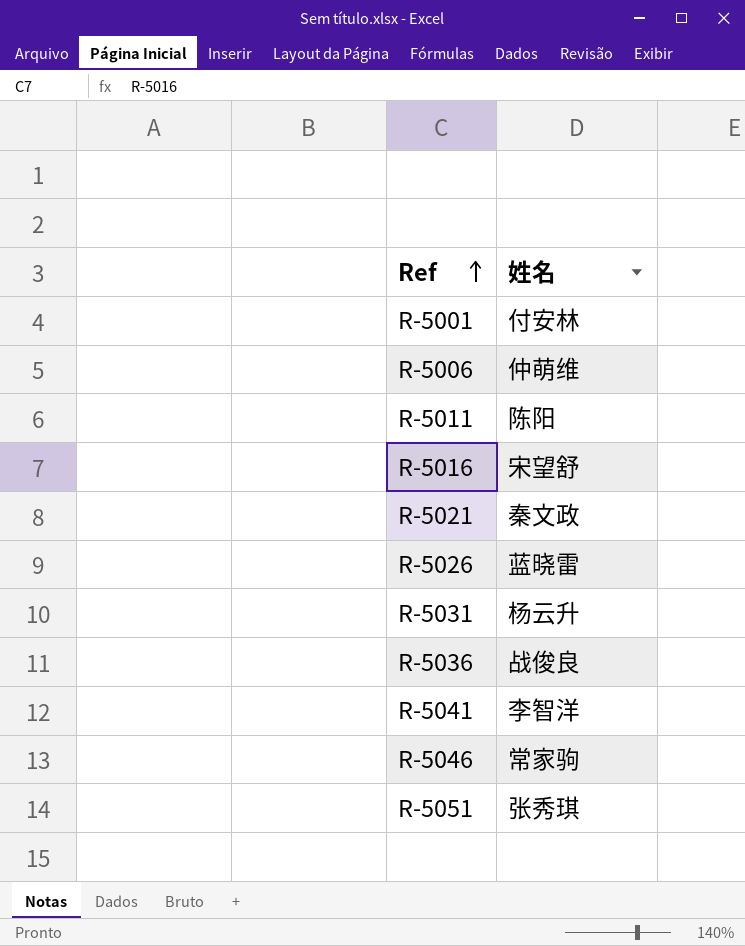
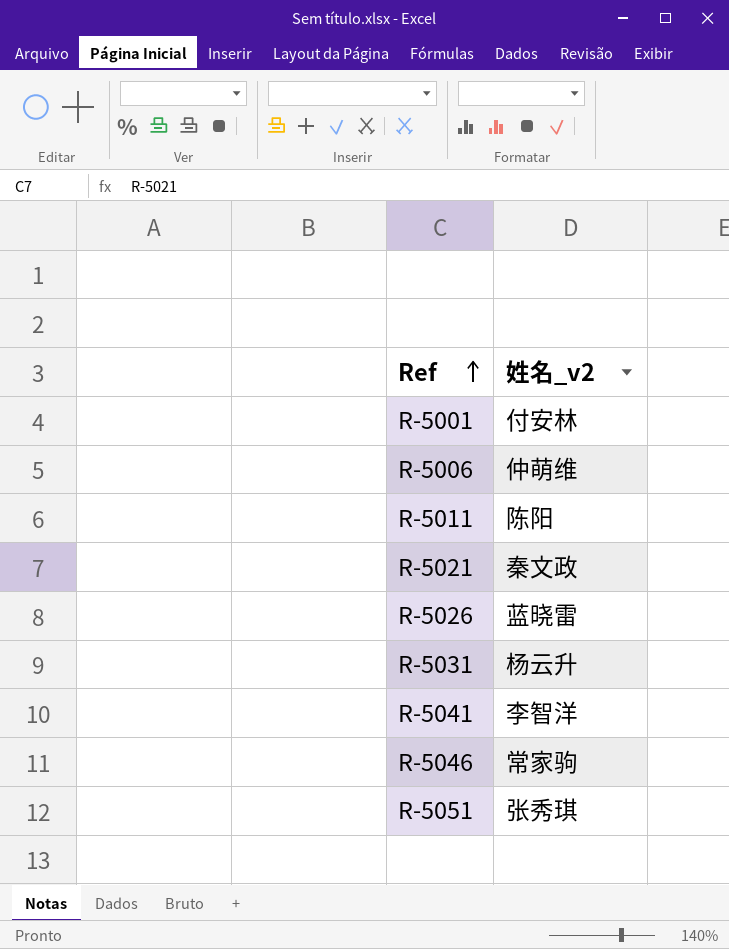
column name: 姓名 -> 姓名_v2
row R-5016: 宋望舒 -> none
row R-5036: 战俊良 -> none

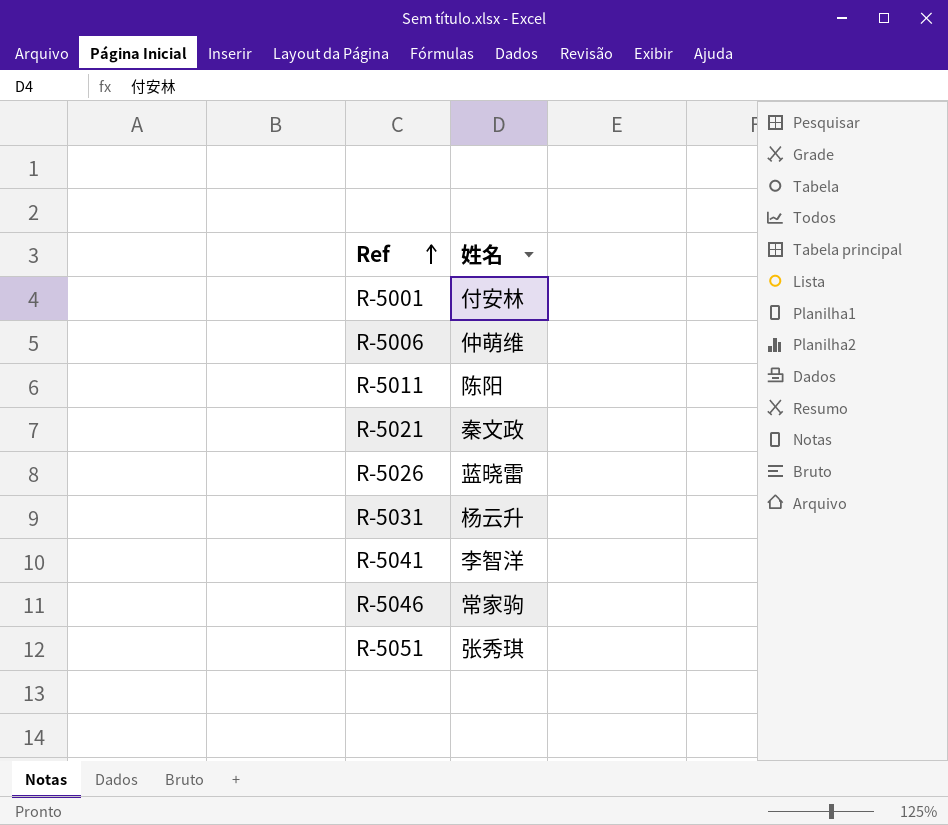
column name: 姓名_v2 -> 姓名

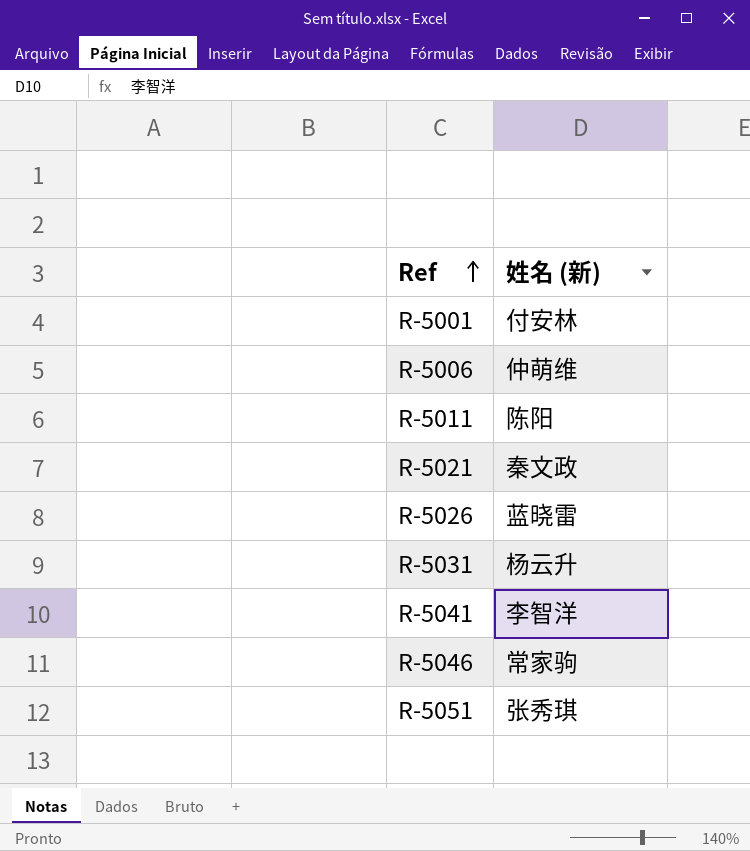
column name: 姓名 -> 姓名 (新)

